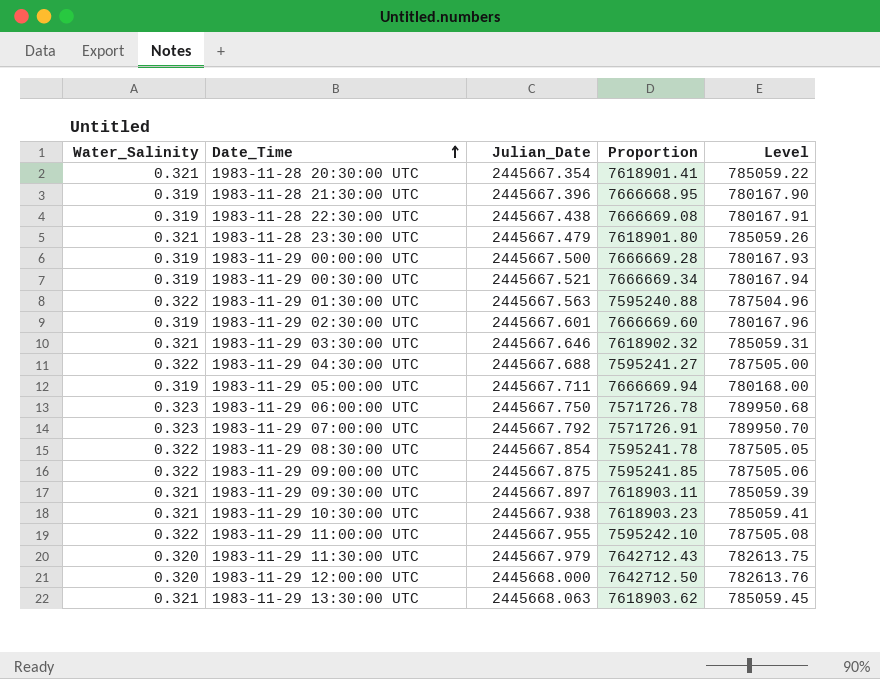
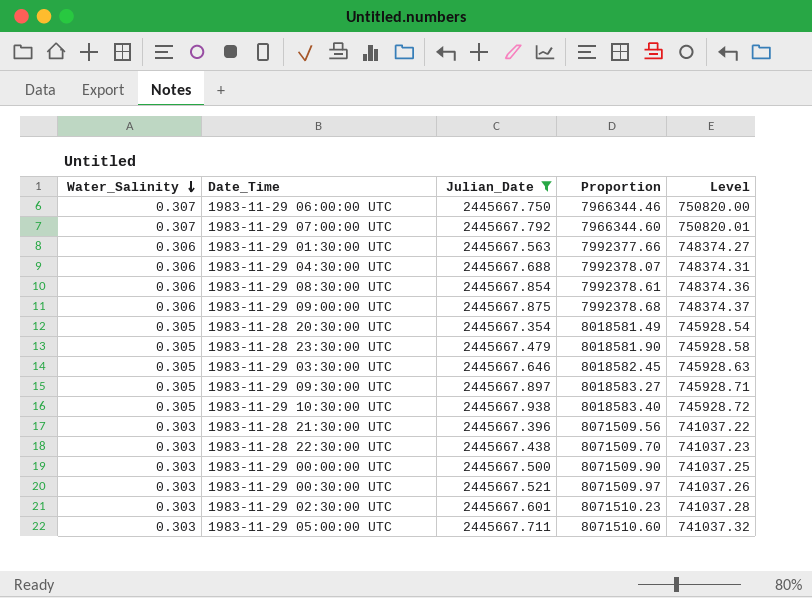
filter: none -> Julian_Date <= 2445667.938
row order: Date_Time ascending -> Water_Salinity descending
1983-11-29 06:00:00 UTC | Water_Salinity: 0.323 -> 0.307
1983-11-29 06:00:00 UTC | Proportion: 7571726.78 -> 7966344.46
1983-11-29 06:00:00 UTC | Level: 789950.68 -> 750820.00
1983-11-29 07:00:00 UTC | Water_Salinity: 0.323 -> 0.307
1983-11-29 07:00:00 UTC | Proportion: 7571726.91 -> 7966344.60
1983-11-29 07:00:00 UTC | Level: 789950.70 -> 750820.01
1983-11-29 01:30:00 UTC | Water_Salinity: 0.322 -> 0.306
1983-11-29 01:30:00 UTC | Proportion: 7595240.88 -> 7992377.66
1983-11-29 01:30:00 UTC | Level: 787504.96 -> 748374.27
1983-11-29 04:30:00 UTC | Water_Salinity: 0.322 -> 0.306
1983-11-29 04:30:00 UTC | Proportion: 7595241.27 -> 7992378.07
1983-11-29 04:30:00 UTC | Level: 787505.00 -> 748374.31
1983-11-29 08:30:00 UTC | Water_Salinity: 0.322 -> 0.306
1983-11-29 08:30:00 UTC | Proportion: 7595241.78 -> 7992378.61
1983-11-29 08:30:00 UTC | Level: 787505.05 -> 748374.36
1983-11-29 09:00:00 UTC | Water_Salinity: 0.322 -> 0.306
1983-11-29 09:00:00 UTC | Proportion: 7595241.85 -> 7992378.68
1983-11-29 09:00:00 UTC | Level: 787505.06 -> 748374.37
1983-11-28 20:30:00 UTC | Water_Salinity: 0.321 -> 0.305
1983-11-28 20:30:00 UTC | Proportion: 7618901.41 -> 8018581.49
1983-11-28 20:30:00 UTC | Level: 785059.22 -> 745928.54
1983-11-28 23:30:00 UTC | Water_Salinity: 0.321 -> 0.305
1983-11-28 23:30:00 UTC | Proportion: 7618901.80 -> 8018581.90
1983-11-28 23:30:00 UTC | Level: 785059.26 -> 745928.58
1983-11-29 03:30:00 UTC | Water_Salinity: 0.321 -> 0.305
1983-11-29 03:30:00 UTC | Proportion: 7618902.32 -> 8018582.45
1983-11-29 03:30:00 UTC | Level: 785059.31 -> 745928.63
1983-11-29 09:30:00 UTC | Water_Salinity: 0.321 -> 0.305
1983-11-29 09:30:00 UTC | Proportion: 7618903.11 -> 8018583.27
1983-11-29 09:30:00 UTC | Level: 785059.39 -> 745928.71
1983-11-29 10:30:00 UTC | Water_Salinity: 0.321 -> 0.305
1983-11-29 10:30:00 UTC | Proportion: 7618903.23 -> 8018583.40
1983-11-29 10:30:00 UTC | Level: 785059.41 -> 745928.72
1983-11-28 21:30:00 UTC | Water_Salinity: 0.319 -> 0.303
1983-11-28 21:30:00 UTC | Proportion: 7666668.95 -> 8071509.56
1983-11-28 21:30:00 UTC | Level: 780167.90 -> 741037.22
1983-11-28 22:30:00 UTC | Water_Salinity: 0.319 -> 0.303
1983-11-28 22:30:00 UTC | Proportion: 7666669.08 -> 8071509.70
1983-11-28 22:30:00 UTC | Level: 780167.91 -> 741037.23
1983-11-29 00:00:00 UTC | Water_Salinity: 0.319 -> 0.303
1983-11-29 00:00:00 UTC | Proportion: 7666669.28 -> 8071509.90
1983-11-29 00:00:00 UTC | Level: 780167.93 -> 741037.25
1983-11-29 00:30:00 UTC | Water_Salinity: 0.319 -> 0.303
1983-11-29 00:30:00 UTC | Proportion: 7666669.34 -> 8071509.97
1983-11-29 00:30:00 UTC | Level: 780167.94 -> 741037.26
1983-11-29 02:30:00 UTC | Water_Salinity: 0.319 -> 0.303
1983-11-29 02:30:00 UTC | Proportion: 7666669.60 -> 8071510.23
1983-11-29 02:30:00 UTC | Level: 780167.96 -> 741037.28
1983-11-29 05:00:00 UTC | Water_Salinity: 0.319 -> 0.303
1983-11-29 05:00:00 UTC | Proportion: 7666669.94 -> 8071510.60
1983-11-29 05:00:00 UTC | Level: 780168.00 -> 741037.32

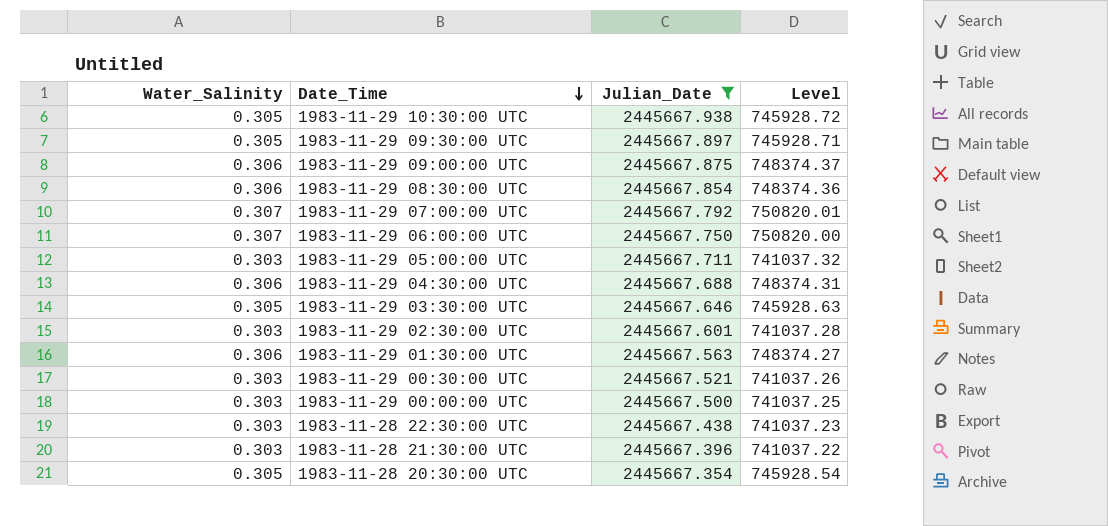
row order: Water_Salinity descending -> Date_Time descending
column Proportion | formula: [Julian_Date] / [Water_Salinity] -> none
row 1983-11-28 23:30:00 UTC: 0.305 | 2445667.479 | 8018581.90 | 745928.58 -> none

